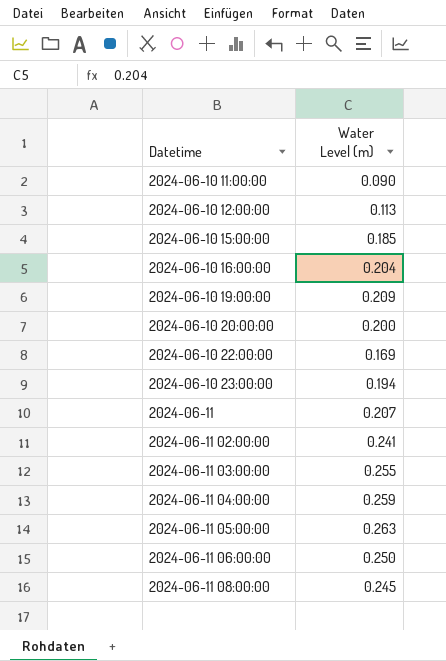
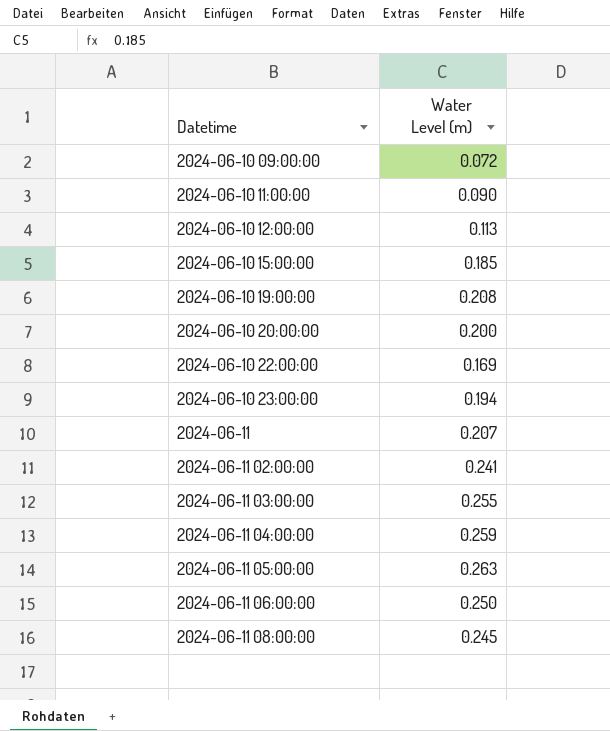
row 2024-06-10 16:00:00: 0.204 -> none
row 2024-06-10 09:00:00: none -> 0.072
2024-06-10 19:00:00 | Water Level (m): 0.209 -> 0.208

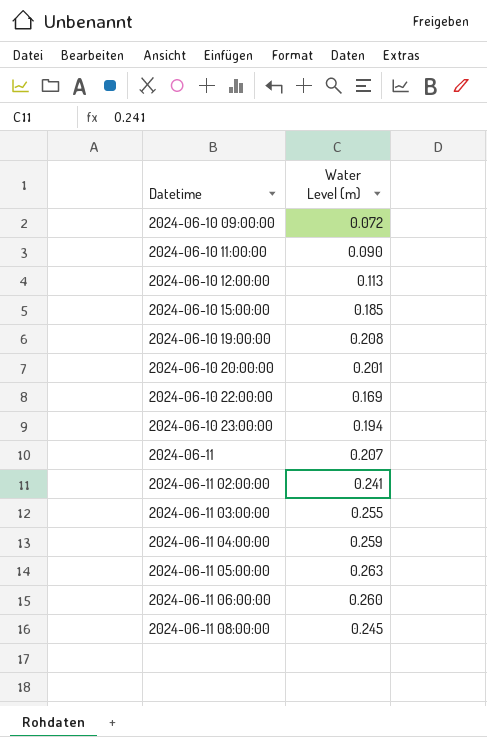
2024-06-10 20:00:00 | Water Level (m): 0.200 -> 0.201
2024-06-11 06:00:00 | Water Level (m): 0.250 -> 0.260

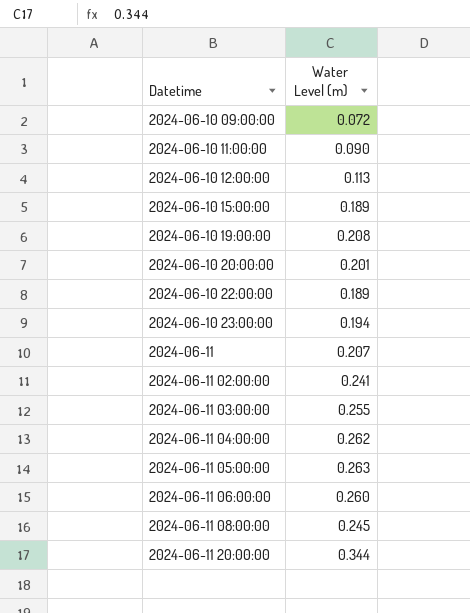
2024-06-10 15:00:00 | Water Level (m): 0.185 -> 0.189
2024-06-10 22:00:00 | Water Level (m): 0.169 -> 0.189
2024-06-11 04:00:00 | Water Level (m): 0.259 -> 0.262
row 2024-06-11 20:00:00: none -> 0.344

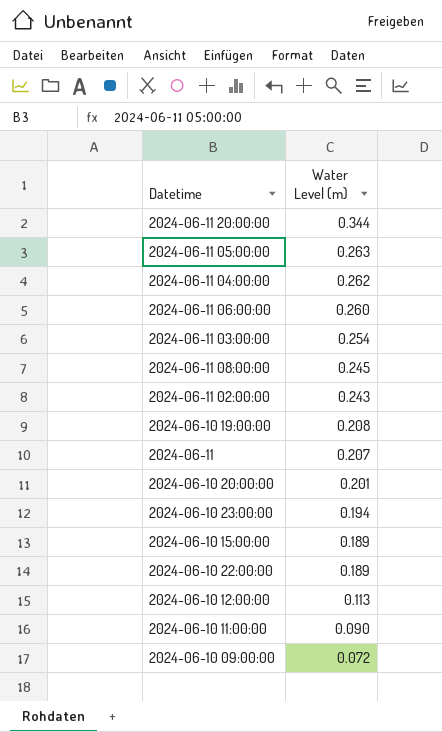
row order: Datetime ascending -> Water Level (m) descending
2024-06-11 03:00:00 | Water Level (m): 0.255 -> 0.254
2024-06-11 02:00:00 | Water Level (m): 0.241 -> 0.243

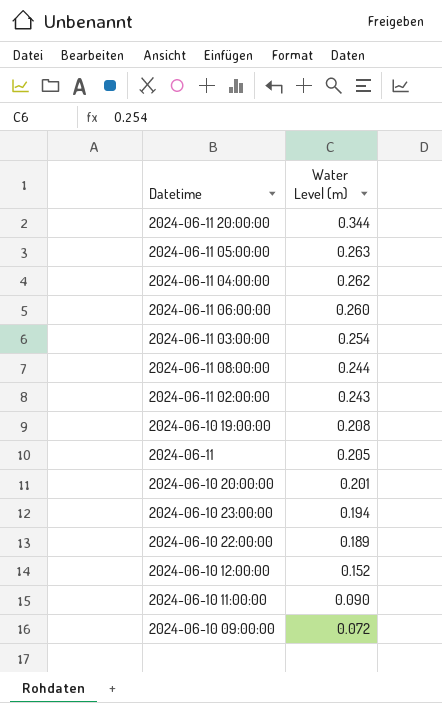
row 2024-06-10 15:00:00: 0.189 -> none
2024-06-11 08:00:00 | Water Level (m): 0.245 -> 0.244
2024-06-11 | Water Level (m): 0.207 -> 0.205
2024-06-10 12:00:00 | Water Level (m): 0.113 -> 0.152

